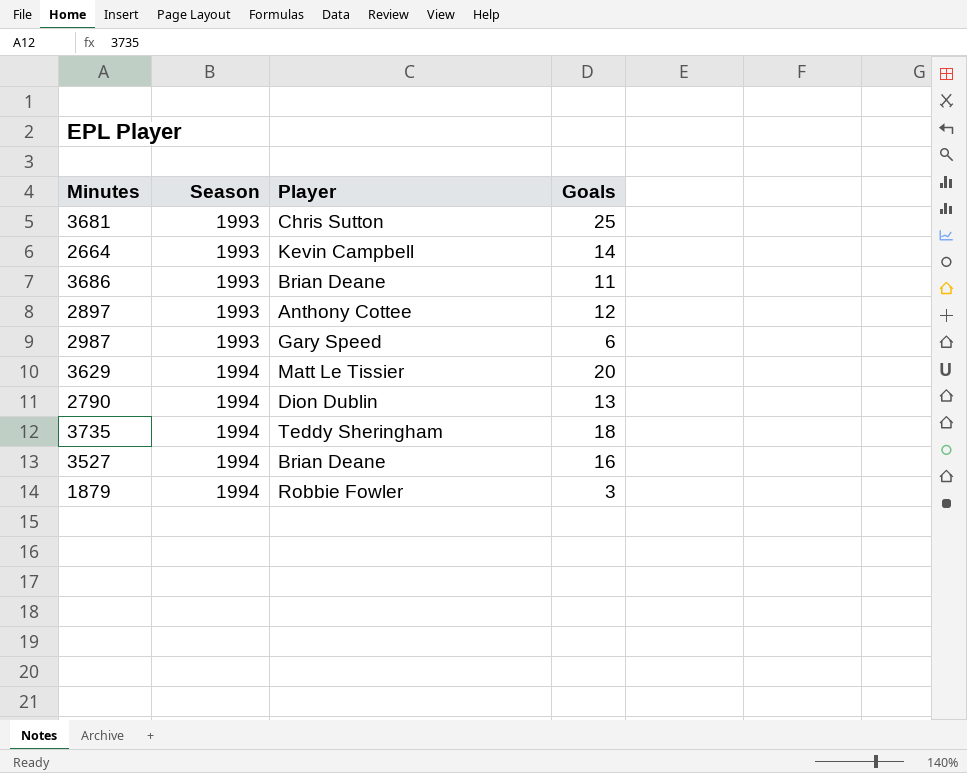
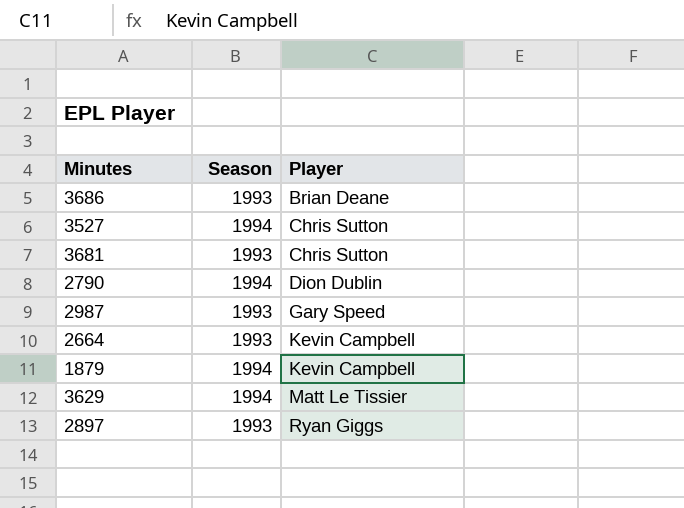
row order: Season ascending -> Player ascending
column Goals | position: 4 -> none
row 3735: 1994 | Teddy Sheringham | 18 -> none
3527 | Player: Brian Deane -> Chris Sutton
1879 | Player: Robbie Fowler -> Kevin Campbell
2897 | Player: Anthony Cottee -> Ryan Giggs

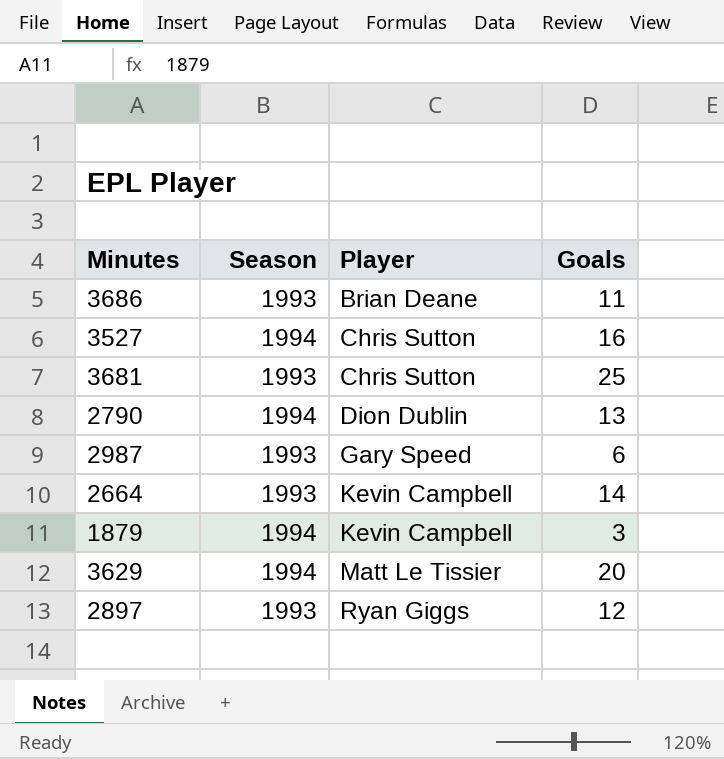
column Goals | position: none -> 4

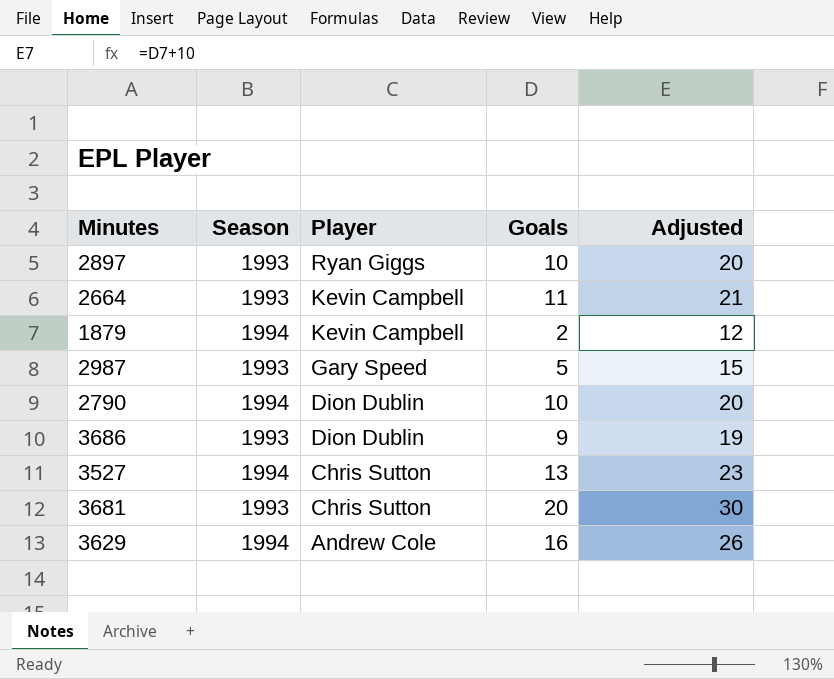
row order: Player ascending -> Player descending
column Adjusted | formula: none -> [Goals] + 10
2897 | Goals: 12 -> 10
2664 | Goals: 14 -> 11
1879 | Goals: 3 -> 2
2987 | Goals: 6 -> 5
2790 | Goals: 13 -> 10
3686 | Player: Brian Deane -> Dion Dublin
3686 | Goals: 11 -> 9
3527 | Goals: 16 -> 13
3681 | Goals: 25 -> 20
3629 | Player: Matt Le Tissier -> Andrew Cole
3629 | Goals: 20 -> 16

